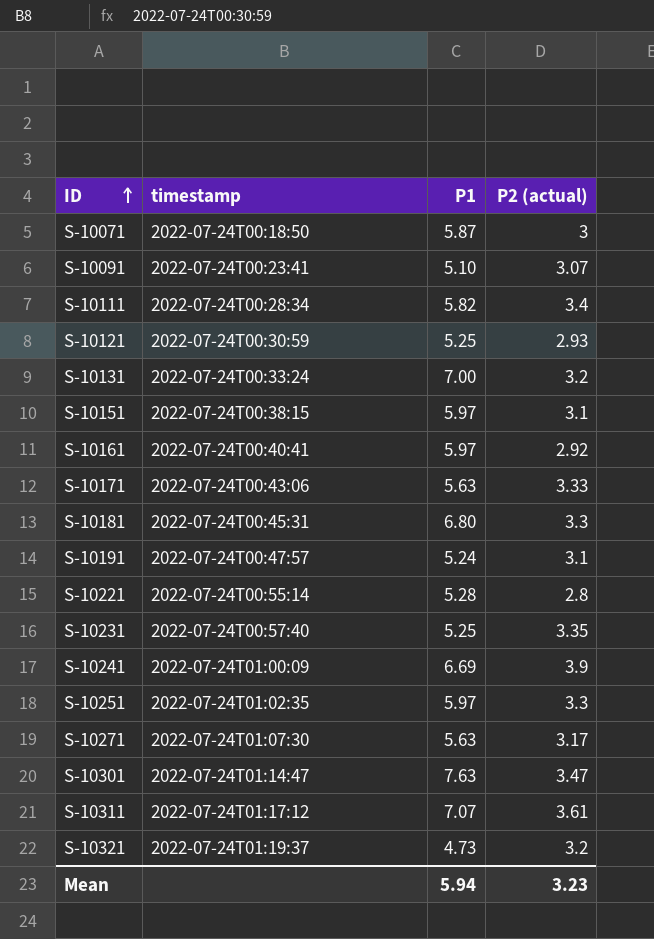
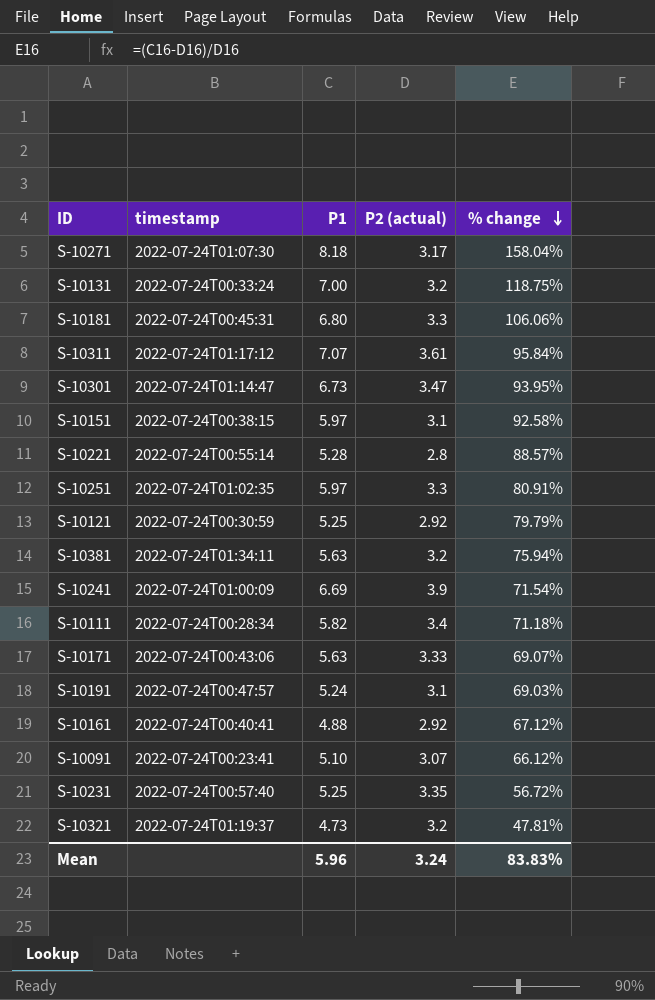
row order: ID ascending -> % change descending
column % change | formula: none -> ([P1] - [P2 (actual)]) / [P2 (actual)]
row S-10071: 2022-07-24T00:18:50 | 5.87 | 3 -> none
S-10271 | P1: 5.63 -> 8.18
S-10301 | P1: 7.63 -> 6.73
S-10121 | P2 (actual): 2.93 -> 2.92
row S-10381: none -> 2022-07-24T01:34:11 | 5.63 | 3.2 | 75.94%
S-10161 | P1: 5.97 -> 4.88
Mean | P1: 5.94 -> 5.96
Mean | P2 (actual): 3.23 -> 3.24

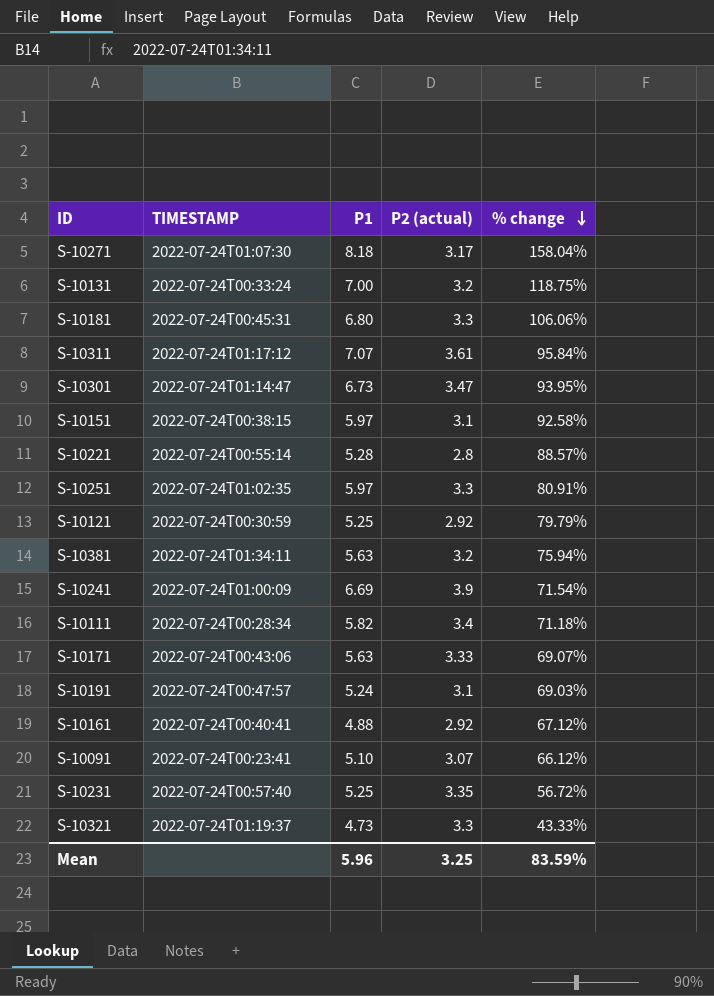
column name: timestamp -> TIMESTAMP
S-10321 | P2 (actual): 3.2 -> 3.3
S-10321 | % change: 47.81% -> 43.33%
Mean | P2 (actual): 3.24 -> 3.25
Mean | % change: 83.83% -> 83.59%

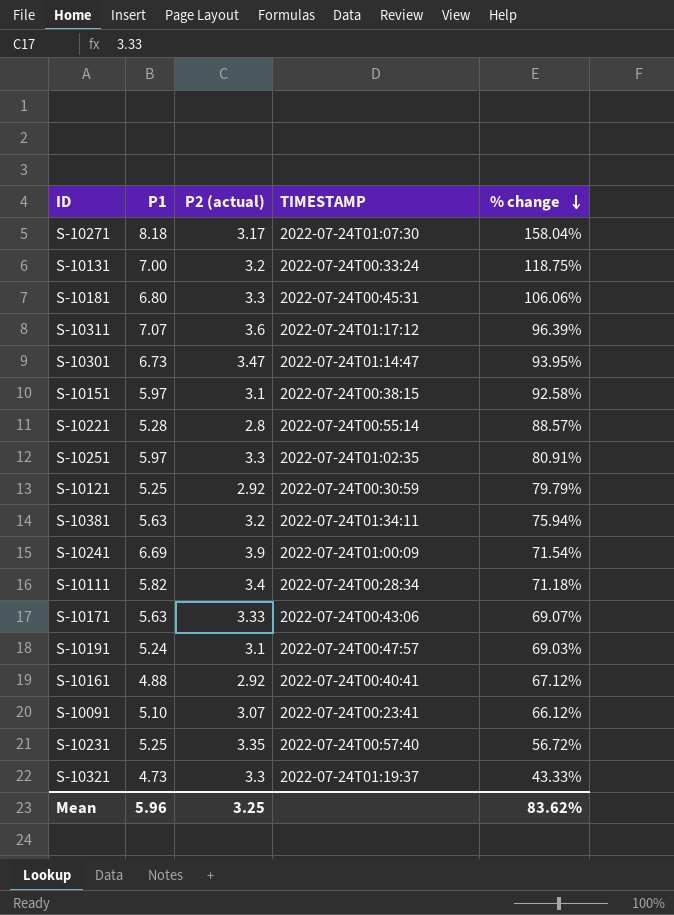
column TIMESTAMP | position: 2 -> 4
S-10311 | P2 (actual): 3.61 -> 3.6
S-10311 | % change: 95.84% -> 96.39%
Mean | % change: 83.59% -> 83.62%

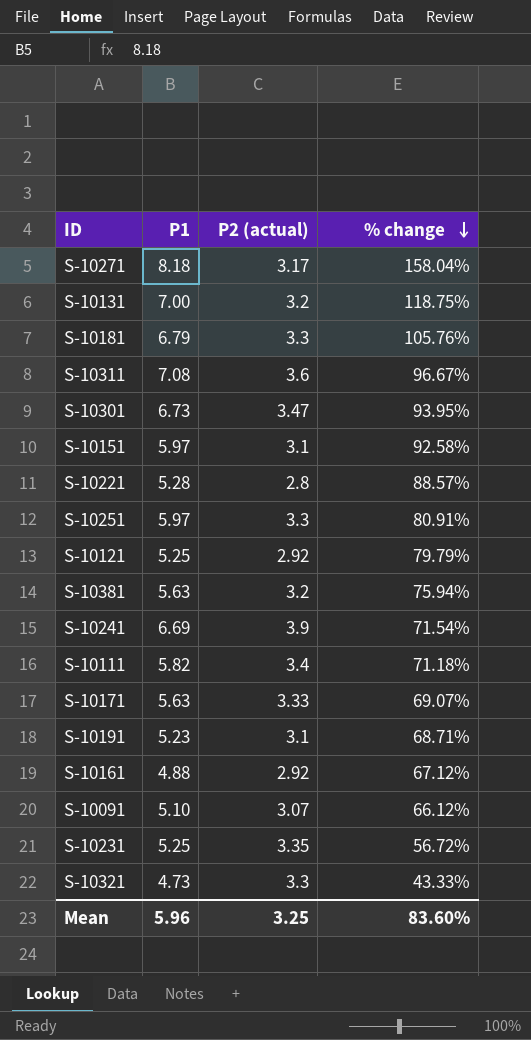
column TIMESTAMP | position: 4 -> none
S-10181 | P1: 6.80 -> 6.79
S-10181 | % change: 106.06% -> 105.76%
S-10311 | P1: 7.07 -> 7.08
S-10311 | % change: 96.39% -> 96.67%
S-10191 | P1: 5.24 -> 5.23
S-10191 | % change: 69.03% -> 68.71%
Mean | % change: 83.62% -> 83.60%

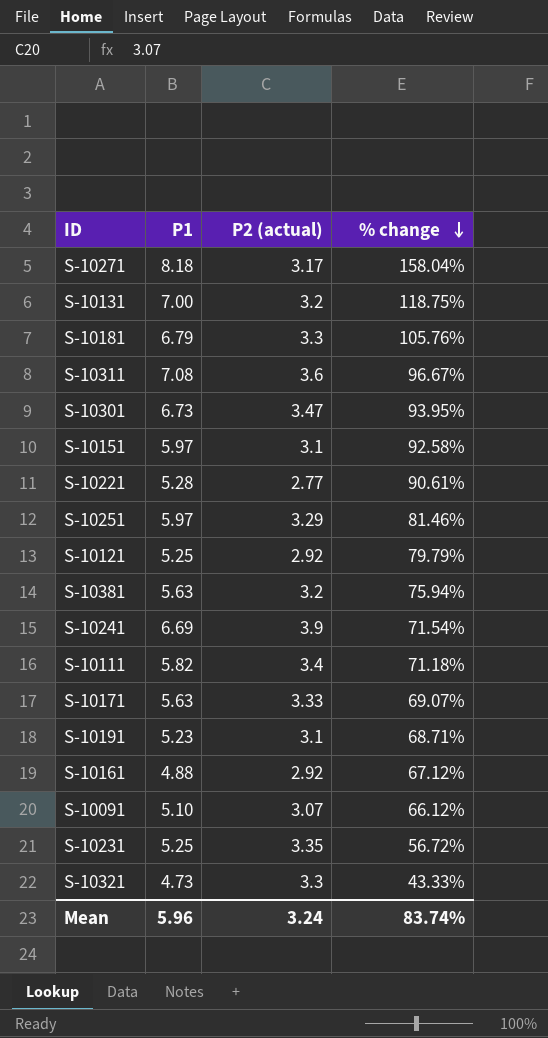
S-10221 | P2 (actual): 2.8 -> 2.77
S-10221 | % change: 88.57% -> 90.61%
S-10251 | P2 (actual): 3.3 -> 3.29
S-10251 | % change: 80.91% -> 81.46%
Mean | P2 (actual): 3.25 -> 3.24
Mean | % change: 83.60% -> 83.74%

